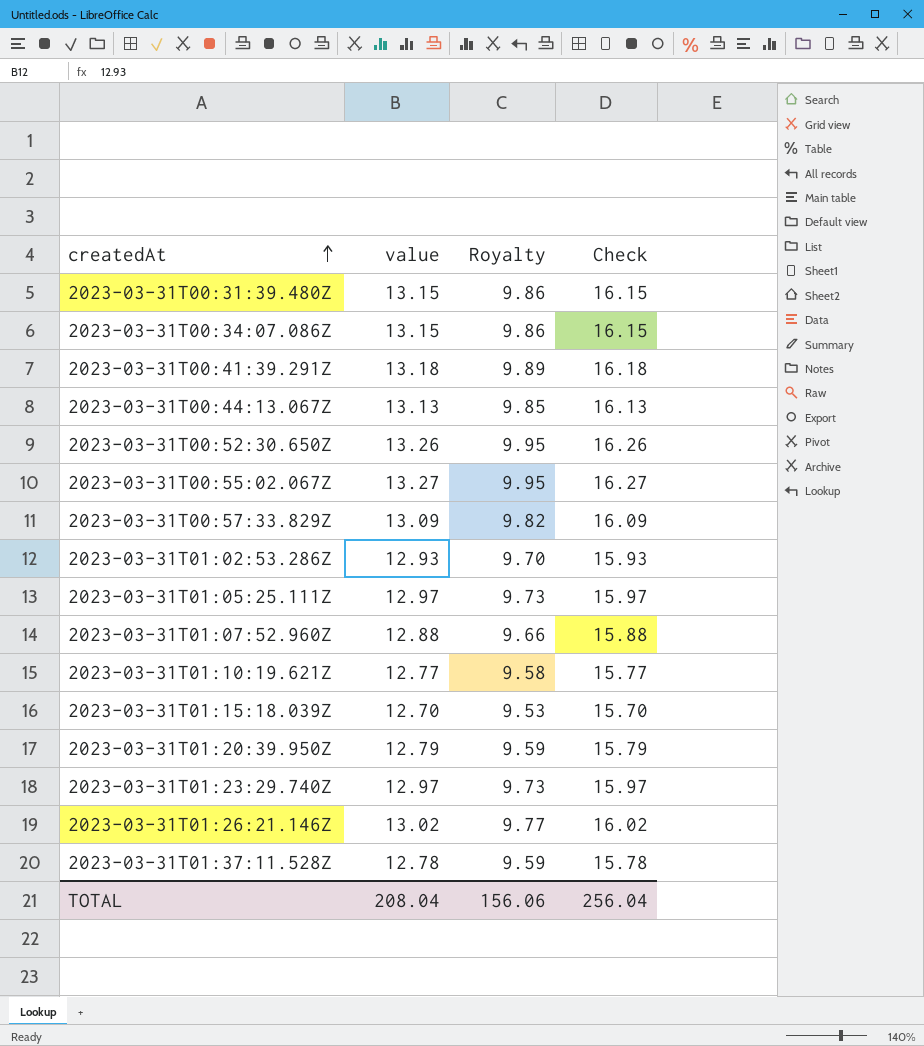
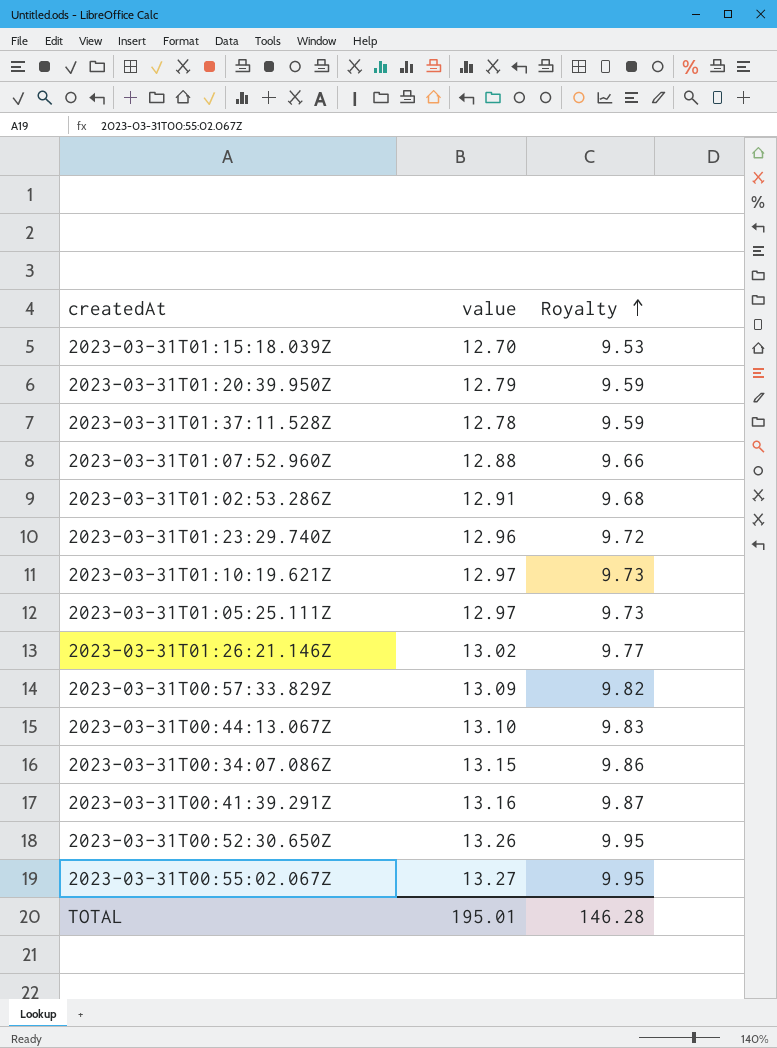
row order: createdAt ascending -> Royalty ascending
column Check | formula: [value] + 3 -> none
row 2023-03-31T00:31:39.480Z: 13.15 | 9.86 | 16.15 -> none
2023-03-31T01:02:53.286Z | value: 12.93 -> 12.91
2023-03-31T01:02:53.286Z | Royalty: 9.70 -> 9.68
2023-03-31T01:23:29.740Z | value: 12.97 -> 12.96
2023-03-31T01:23:29.740Z | Royalty: 9.73 -> 9.72
2023-03-31T01:10:19.621Z | value: 12.77 -> 12.97
2023-03-31T01:10:19.621Z | Royalty: 9.58 -> 9.73
2023-03-31T00:44:13.067Z | value: 13.13 -> 13.10
2023-03-31T00:44:13.067Z | Royalty: 9.85 -> 9.83
2023-03-31T00:41:39.291Z | value: 13.18 -> 13.16
2023-03-31T00:41:39.291Z | Royalty: 9.89 -> 9.87
TOTAL | value: 208.04 -> 195.01
TOTAL | Royalty: 156.06 -> 146.28

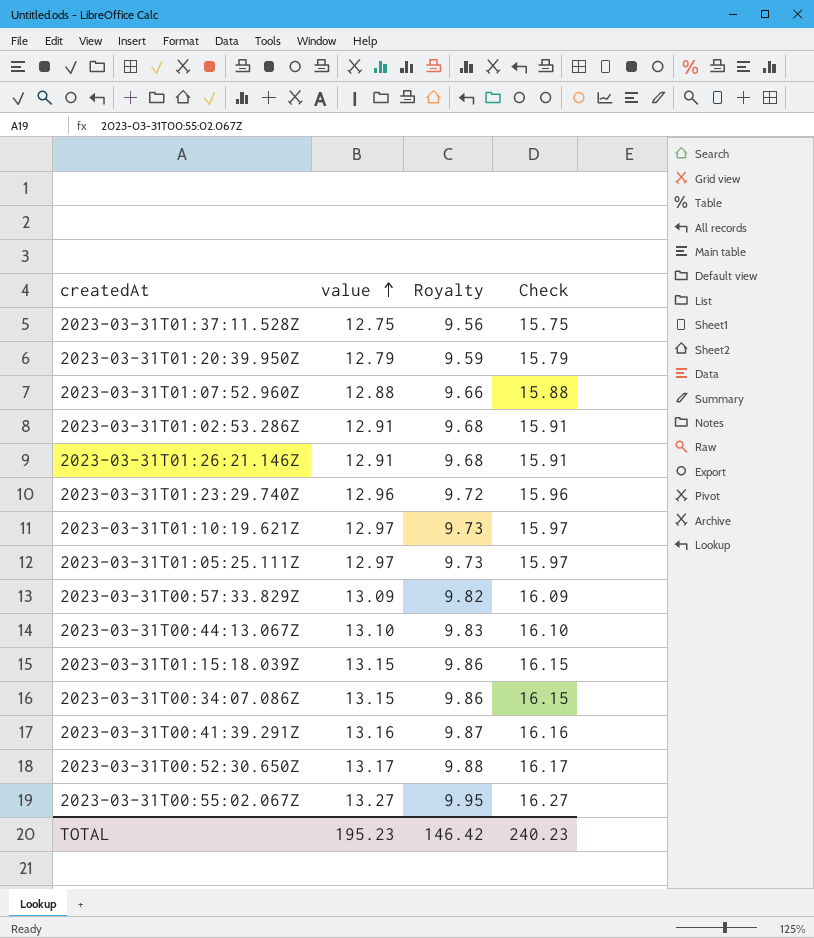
row order: Royalty ascending -> value ascending
column Check | formula: none -> [value] + 3
2023-03-31T01:37:11.528Z | value: 12.78 -> 12.75
2023-03-31T01:37:11.528Z | Royalty: 9.59 -> 9.56
2023-03-31T01:26:21.146Z | value: 13.02 -> 12.91
2023-03-31T01:26:21.146Z | Royalty: 9.77 -> 9.68
2023-03-31T01:15:18.039Z | value: 12.70 -> 13.15
2023-03-31T01:15:18.039Z | Royalty: 9.53 -> 9.86
2023-03-31T00:52:30.650Z | value: 13.26 -> 13.17
2023-03-31T00:52:30.650Z | Royalty: 9.95 -> 9.88
TOTAL | value: 195.01 -> 195.23
TOTAL | Royalty: 146.28 -> 146.42

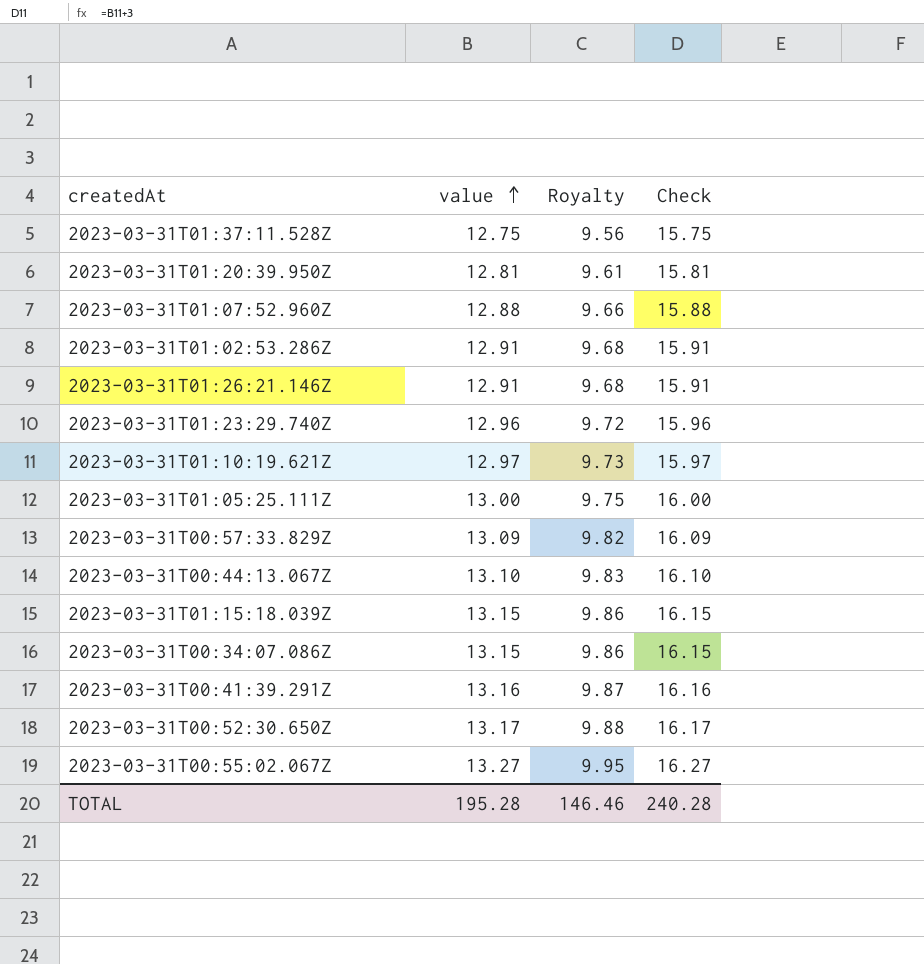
2023-03-31T01:20:39.950Z | value: 12.79 -> 12.81
2023-03-31T01:20:39.950Z | Royalty: 9.59 -> 9.61
2023-03-31T01:20:39.950Z | Check: 15.79 -> 15.81
2023-03-31T01:05:25.111Z | value: 12.97 -> 13.00
2023-03-31T01:05:25.111Z | Royalty: 9.73 -> 9.75
2023-03-31T01:05:25.111Z | Check: 15.97 -> 16.00
TOTAL | value: 195.23 -> 195.28
TOTAL | Royalty: 146.42 -> 146.46
TOTAL | Check: 240.23 -> 240.28

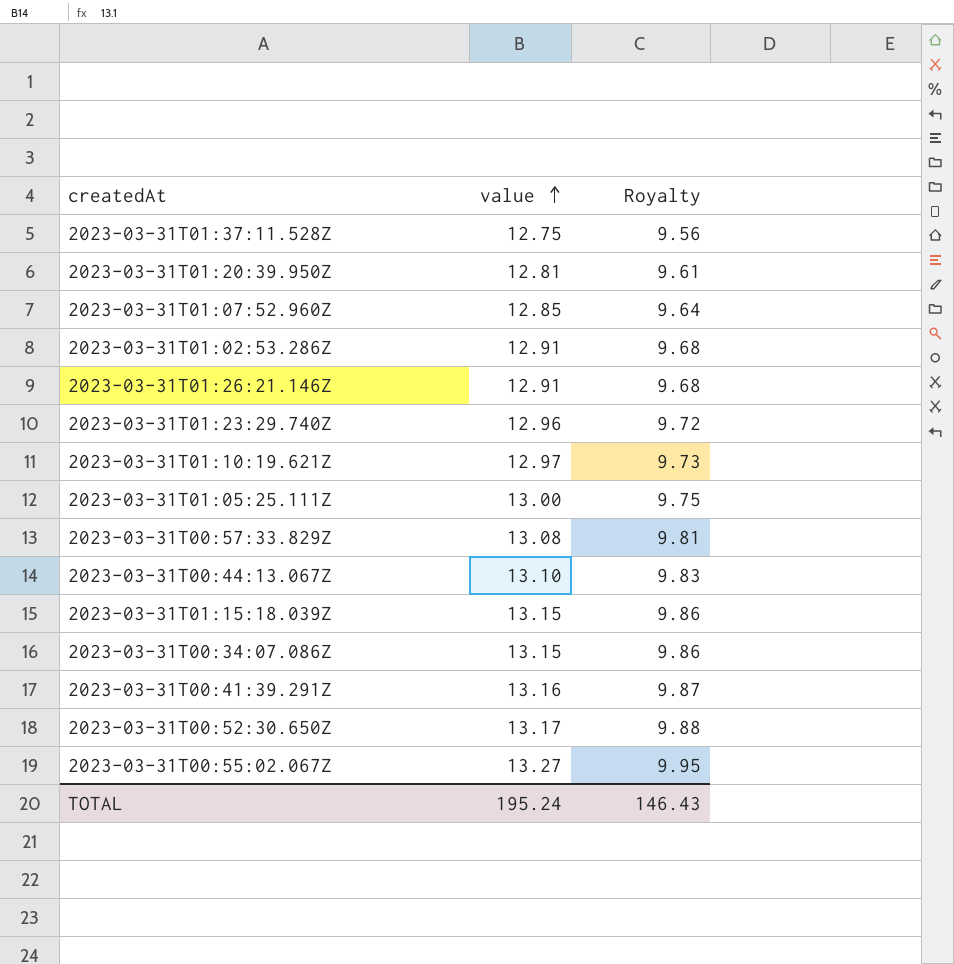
column Check | formula: [value] + 3 -> none
2023-03-31T01:07:52.960Z | value: 12.88 -> 12.85
2023-03-31T01:07:52.960Z | Royalty: 9.66 -> 9.64
2023-03-31T00:57:33.829Z | value: 13.09 -> 13.08
2023-03-31T00:57:33.829Z | Royalty: 9.82 -> 9.81
TOTAL | value: 195.28 -> 195.24
TOTAL | Royalty: 146.46 -> 146.43

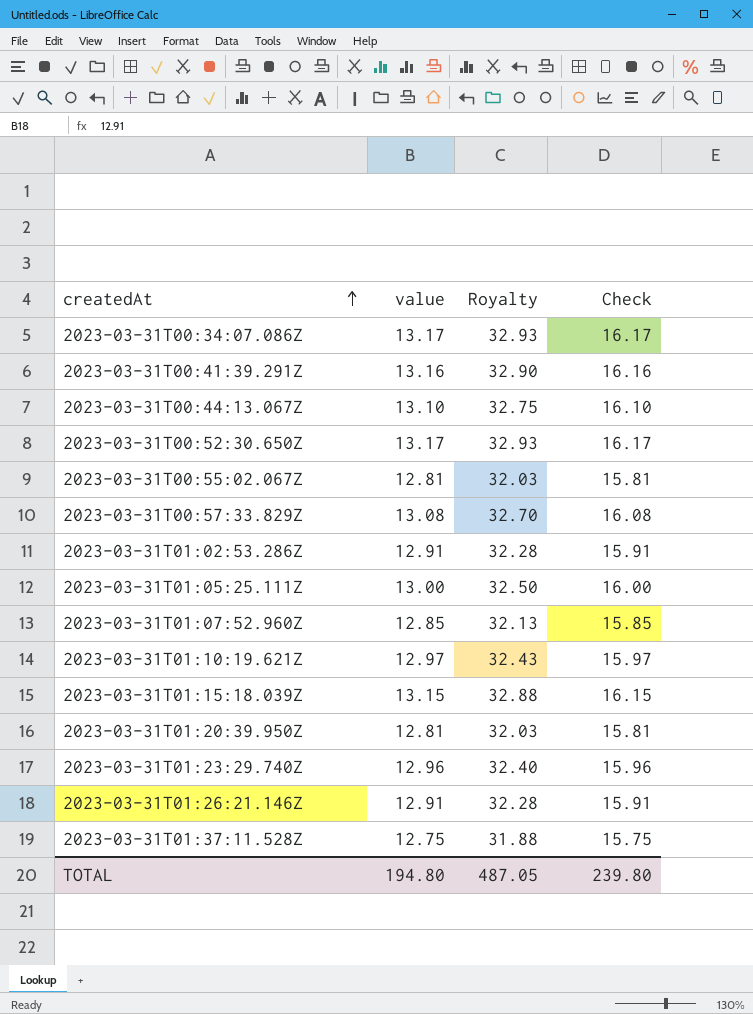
row order: value ascending -> createdAt ascending
column Royalty | formula: [value] * 0.75 -> [value] * 2.5
column Check | formula: none -> [value] + 3
2023-03-31T00:34:07.086Z | value: 13.15 -> 13.17
2023-03-31T00:55:02.067Z | value: 13.27 -> 12.81
TOTAL | value: 195.24 -> 194.80
TOTAL | Royalty: 146.43 -> 487.05

